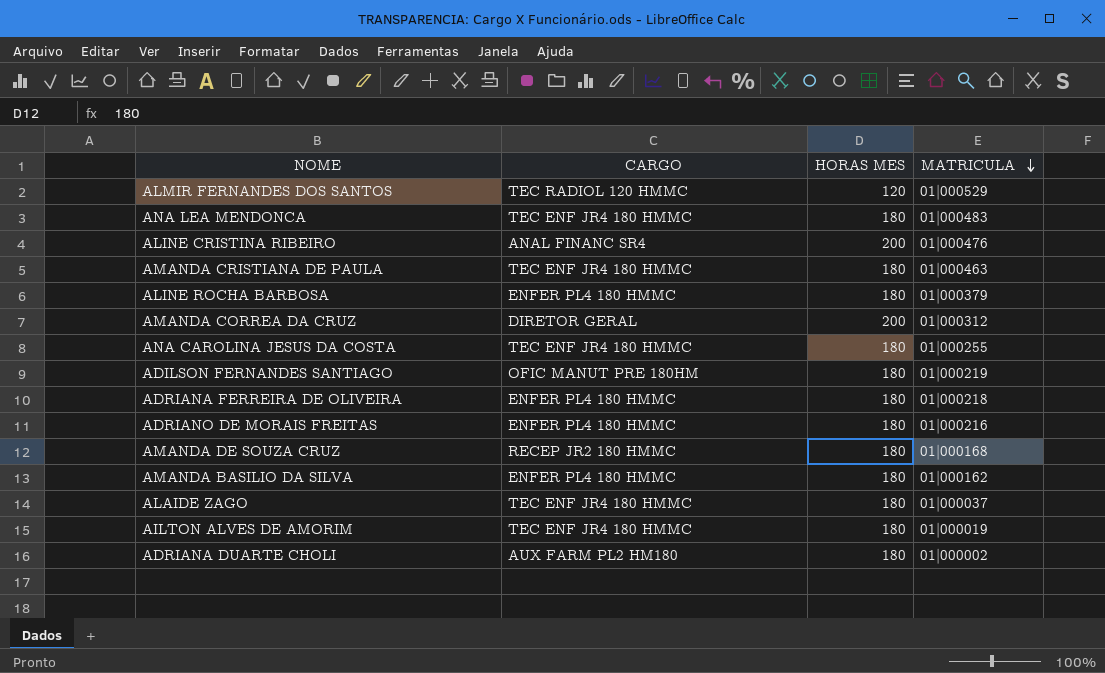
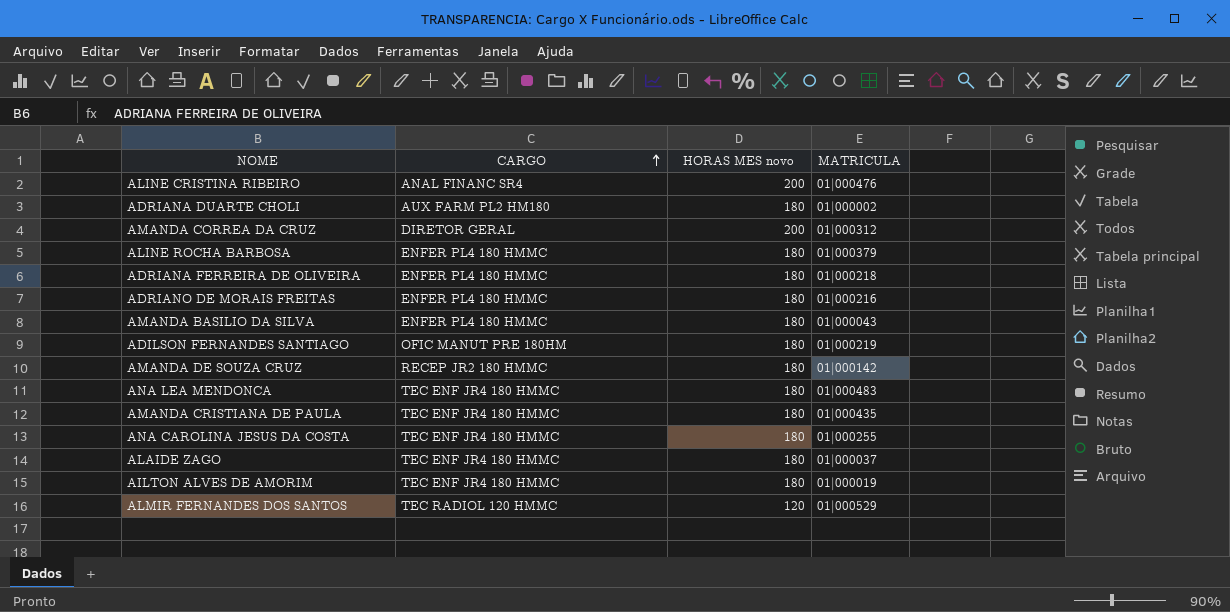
row order: MATRICULA descending -> CARGO ascending
column name: HORAS MES -> HORAS MES novo
AMANDA BASILIO DA SILVA | MATRICULA: 01|000162 -> 01|000043
AMANDA DE SOUZA CRUZ | MATRICULA: 01|000168 -> 01|000142
AMANDA CRISTIANA DE PAULA | MATRICULA: 01|000463 -> 01|000435

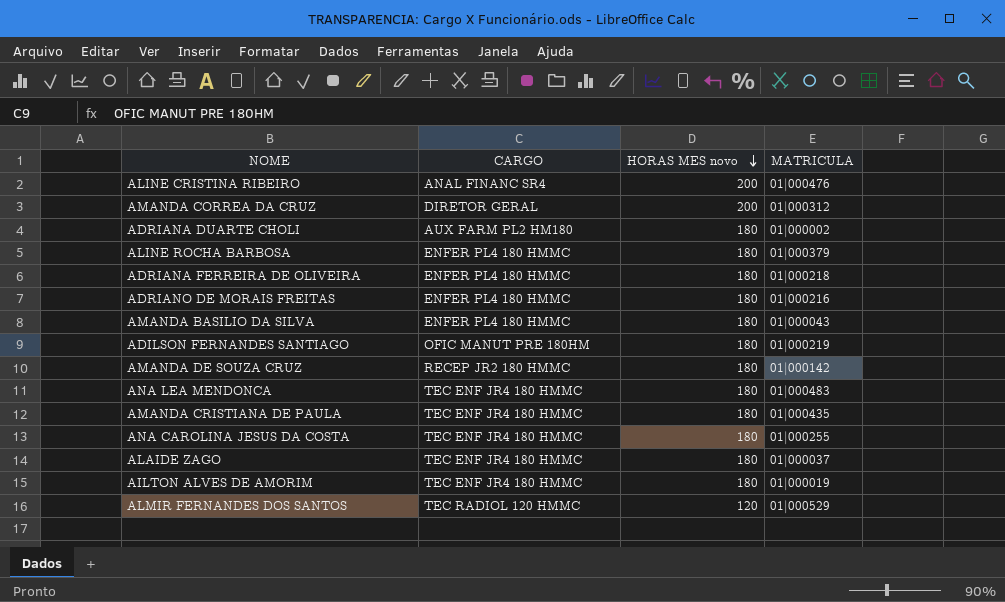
row order: CARGO ascending -> HORAS MES novo descending

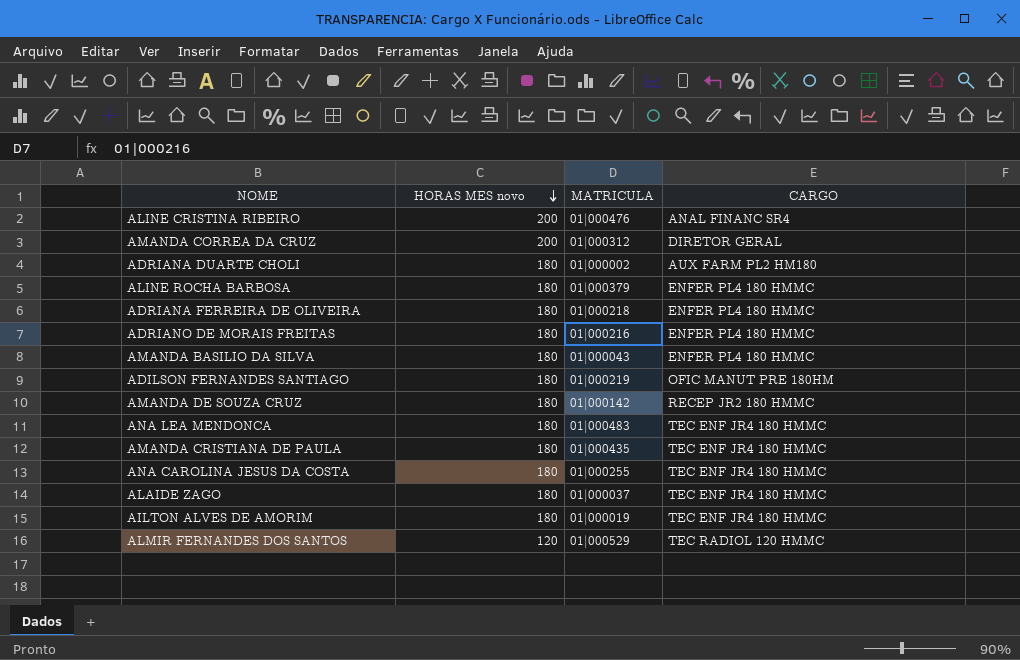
column CARGO | position: 2 -> 4

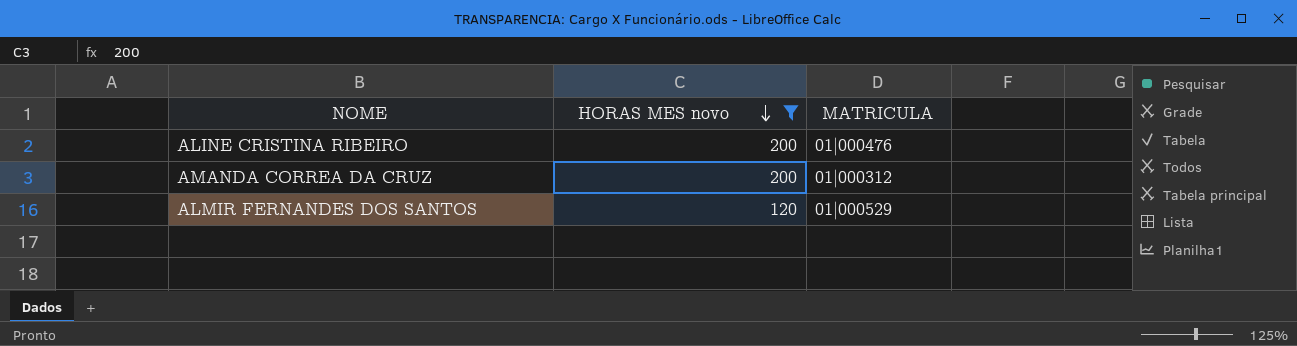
filter: none -> HORAS MES novo != 180
column CARGO | position: 4 -> none

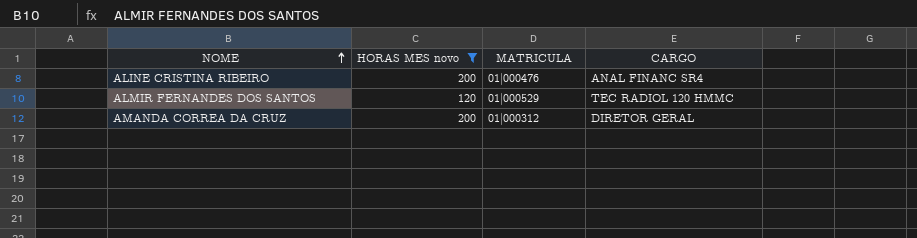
row order: HORAS MES novo descending -> NOME ascending
column CARGO | position: none -> 4

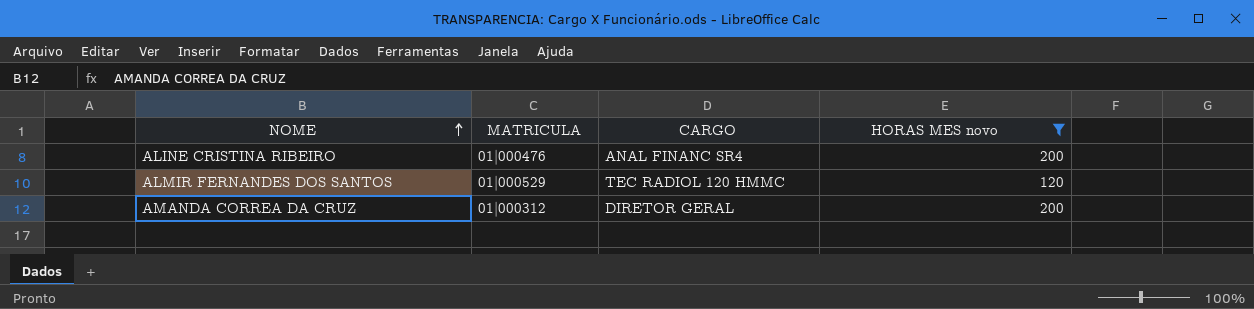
column HORAS MES novo | position: 2 -> 4

